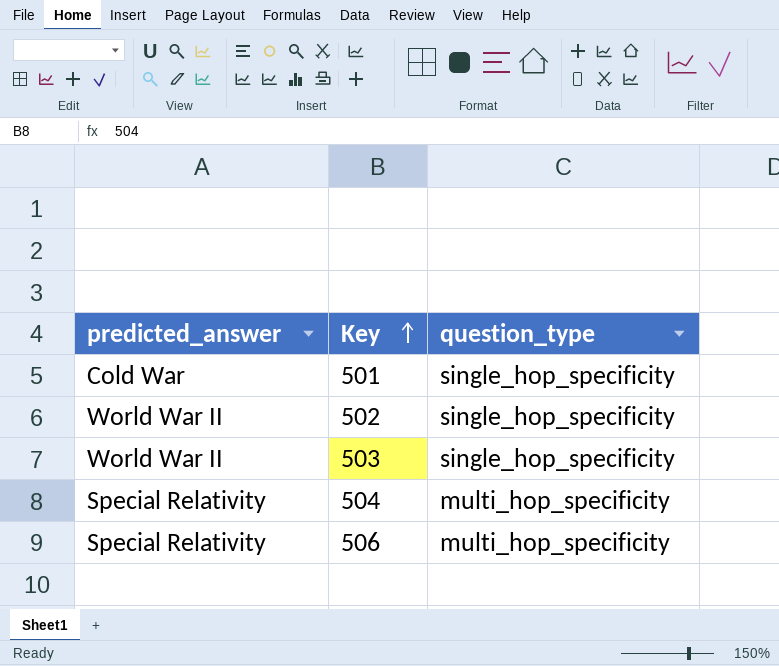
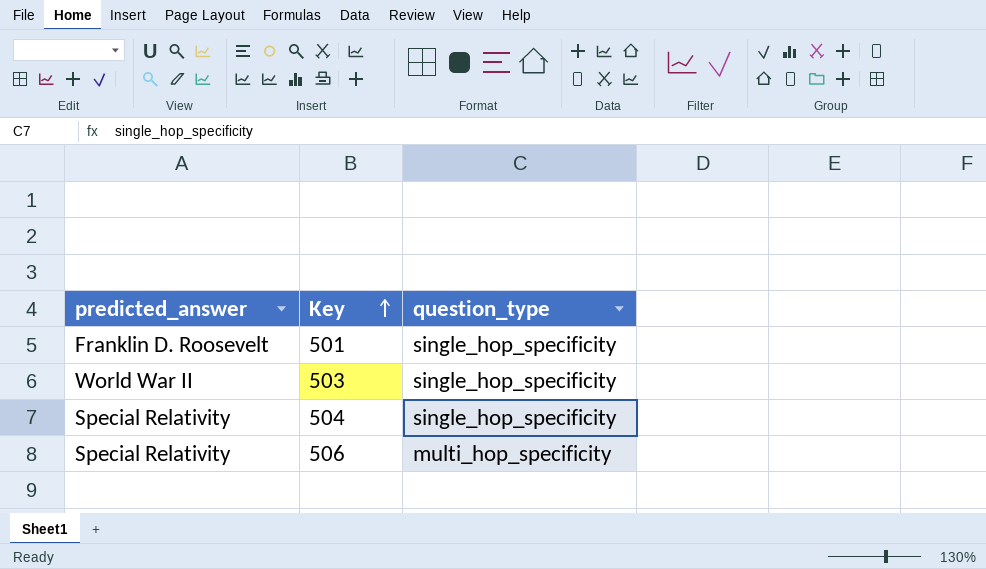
row 502: World War II | single_hop_specificity -> none
501 | predicted_answer: Cold War -> Franklin D. Roosevelt
504 | question_type: multi_hop_specificity -> single_hop_specificity

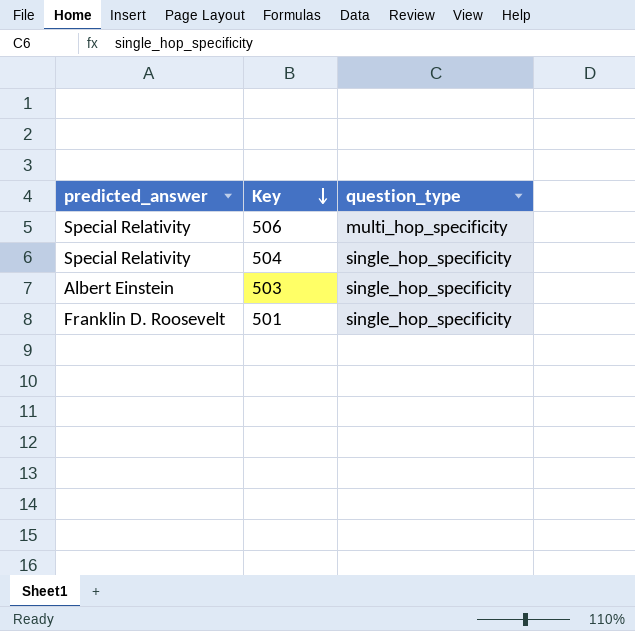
row order: Key ascending -> Key descending
503 | predicted_answer: World War II -> Albert Einstein

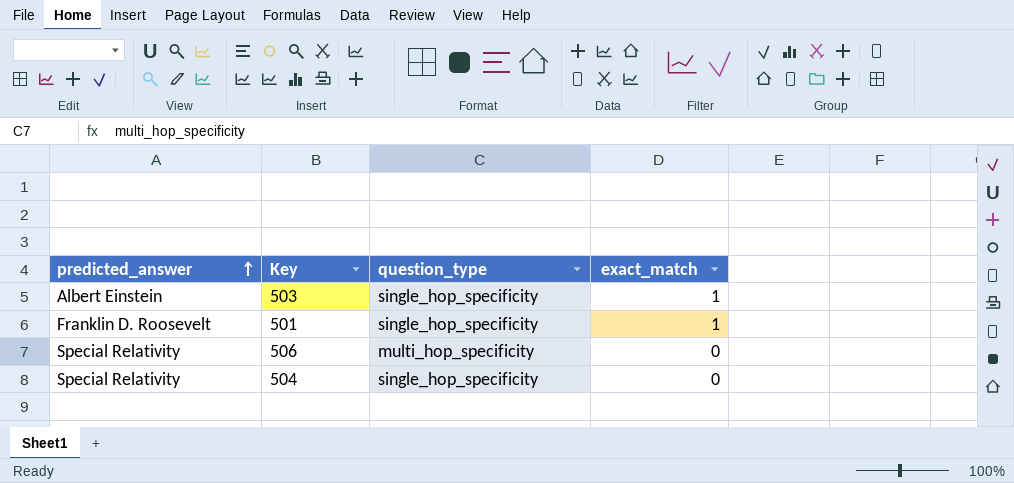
row order: Key descending -> predicted_answer ascending
column exact_match | position: none -> 4

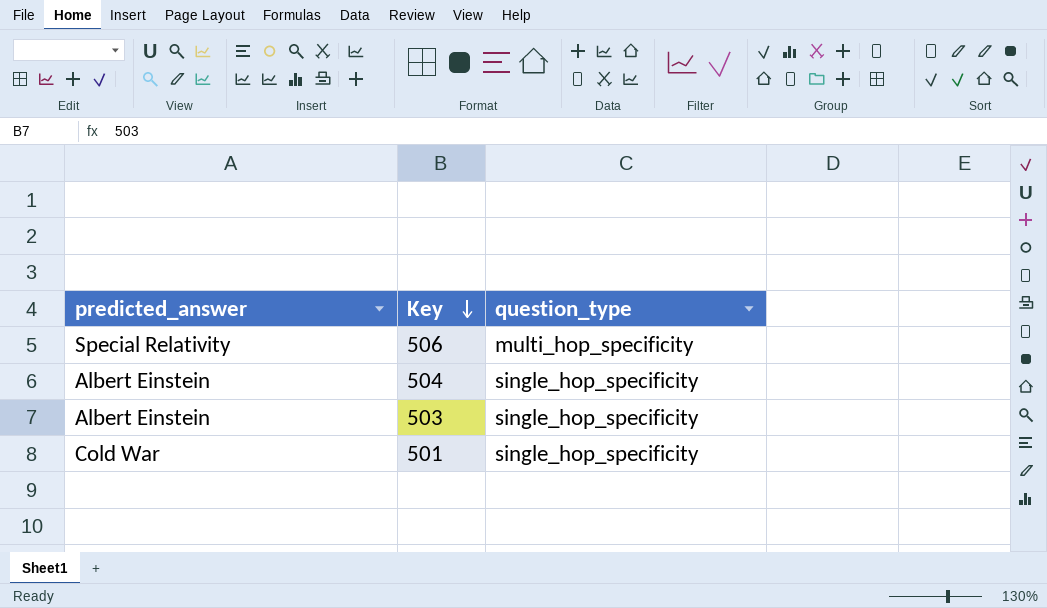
row order: predicted_answer ascending -> Key descending
column exact_match | position: 4 -> none
504 | predicted_answer: Special Relativity -> Albert Einstein
501 | predicted_answer: Franklin D. Roosevelt -> Cold War

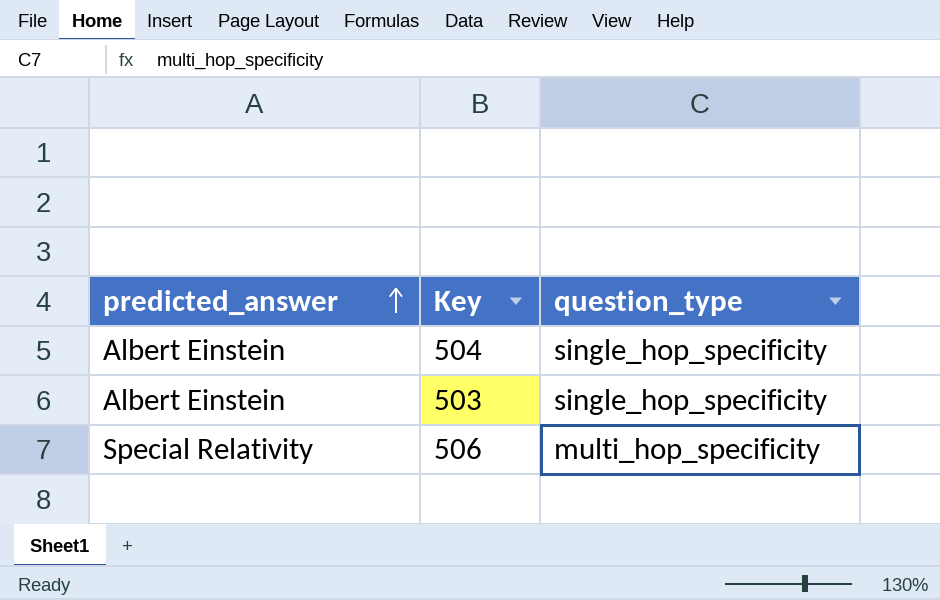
row order: Key descending -> predicted_answer ascending
row 501: Cold War | single_hop_specificity -> none

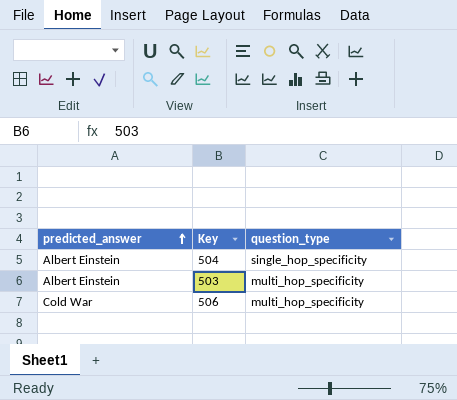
503 | question_type: single_hop_specificity -> multi_hop_specificity
506 | predicted_answer: Special Relativity -> Cold War

